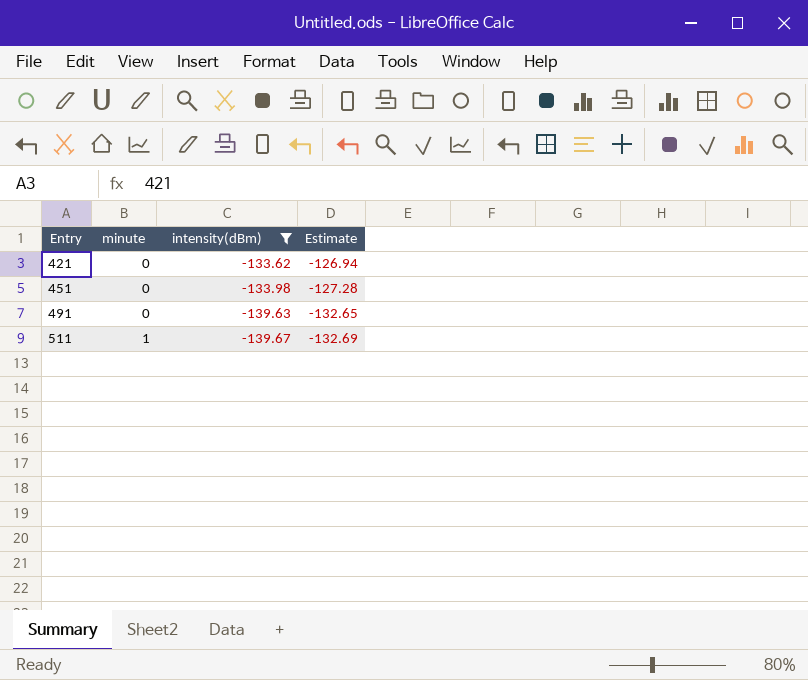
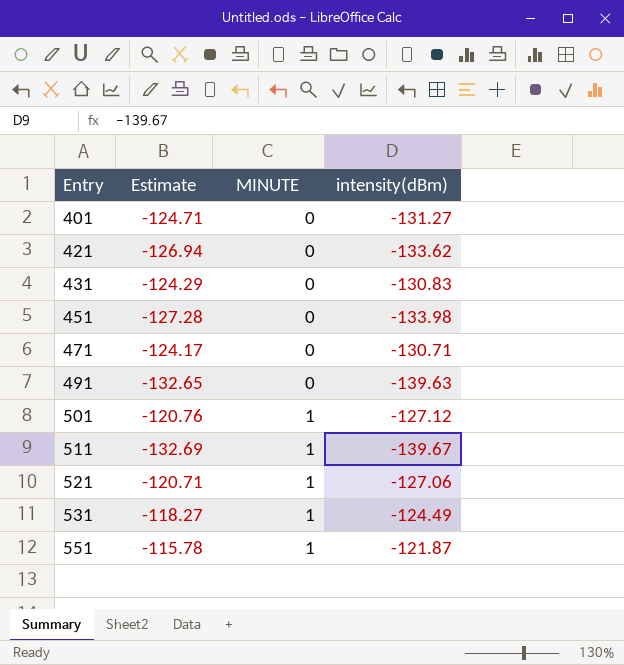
filter: intensity(dBm) <= -133.62 -> none
column Estimate | position: 4 -> 2
column name: minute -> MINUTE

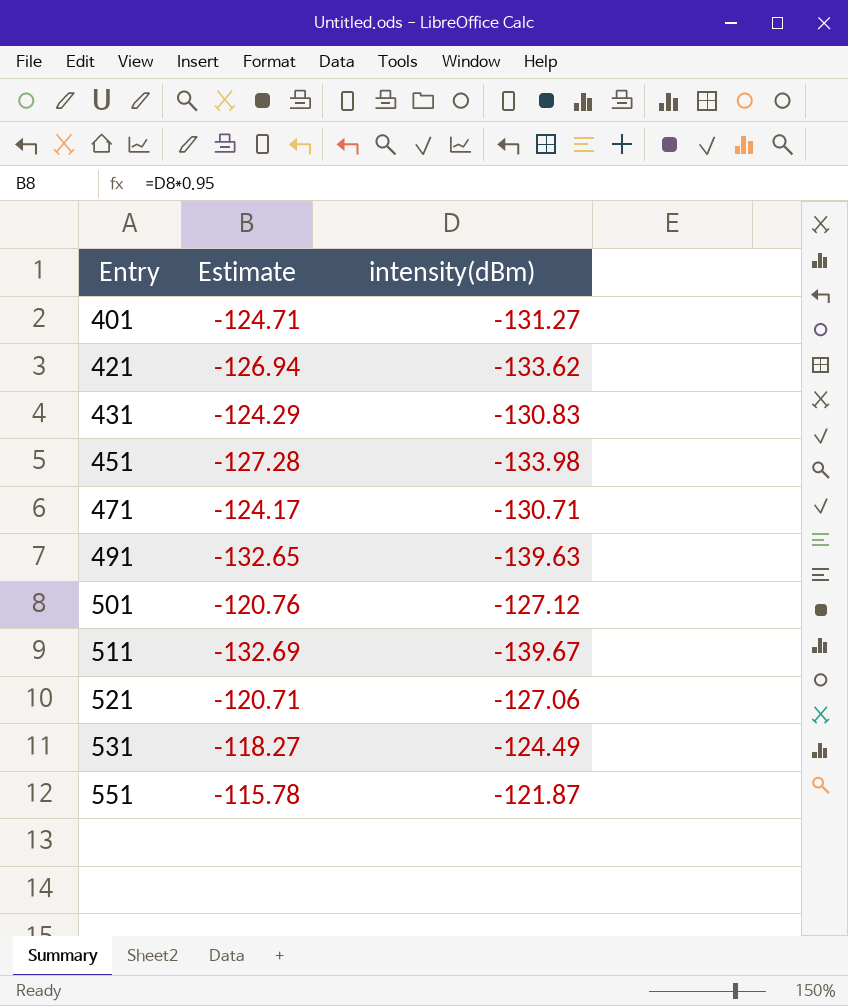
column MINUTE | position: 3 -> none

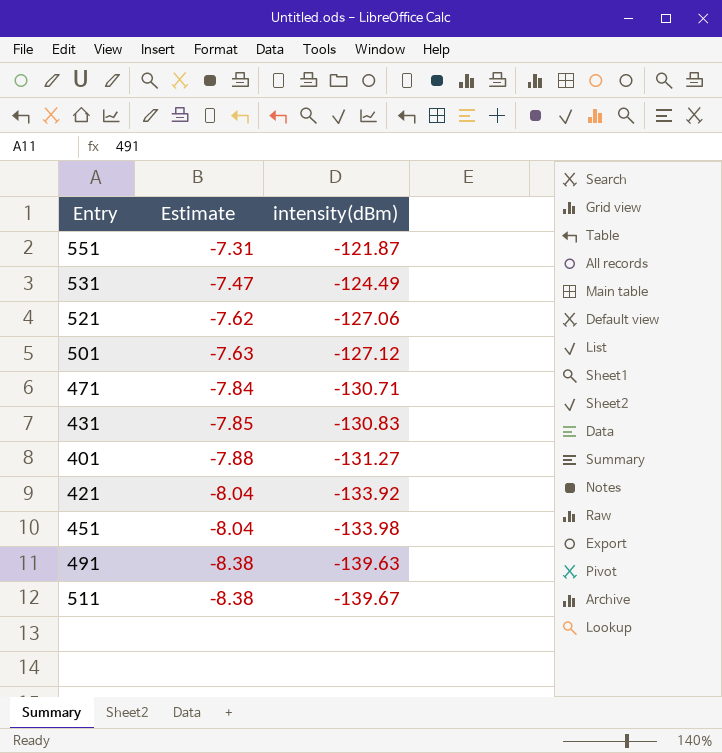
row order: Entry ascending -> Estimate descending
column Estimate | formula: [intensity(dBm)] * 0.95 -> [intensity(dBm)] * 0.06
421 | intensity(dBm): -133.62 -> -133.92

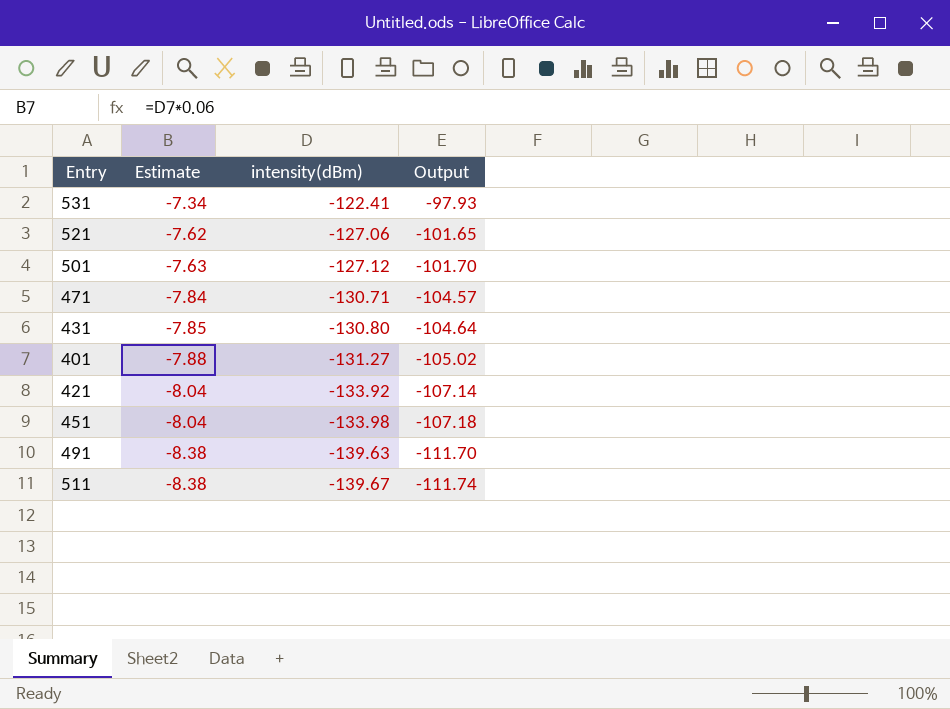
column Output | formula: none -> [intensity(dBm)] * 0.8
row 551: -7.31 | -121.87 -> none
531 | Estimate: -7.47 -> -7.34
531 | intensity(dBm): -124.49 -> -122.41
431 | intensity(dBm): -130.83 -> -130.80

